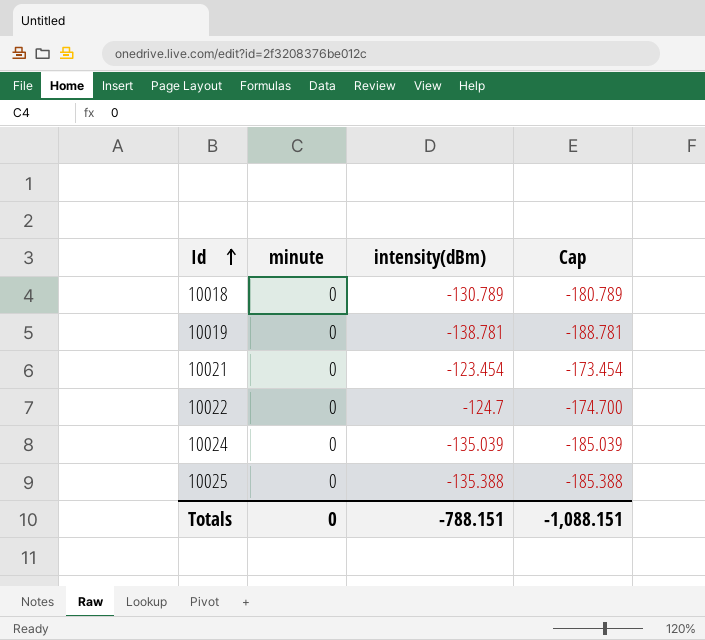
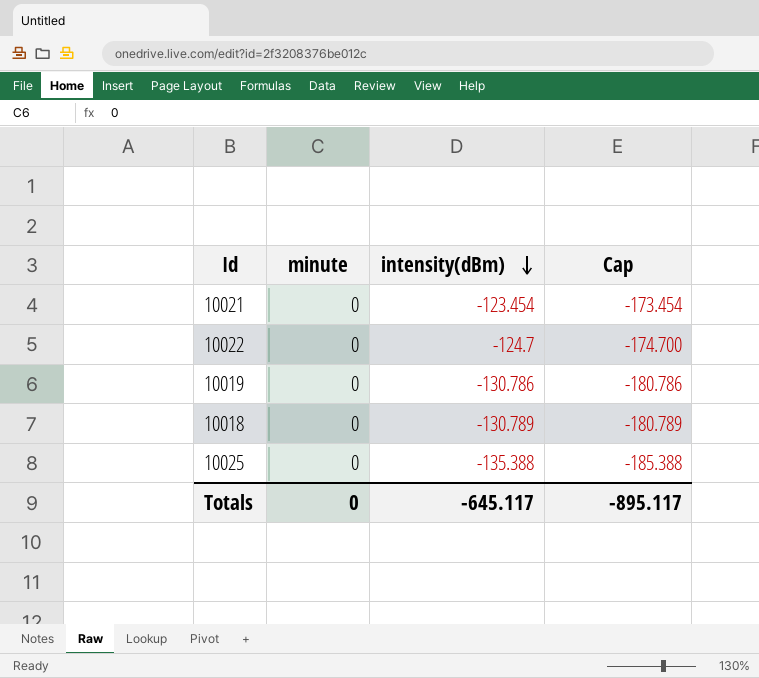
row order: Id ascending -> intensity(dBm) descending
row 10024: 0 | -135.039 | -185.039 -> none
10019 | intensity(dBm): -138.781 -> -130.786
10019 | Cap: -188.781 -> -180.786
Totals | intensity(dBm): -788.151 -> -645.117
Totals | Cap: -1,088.151 -> -895.117

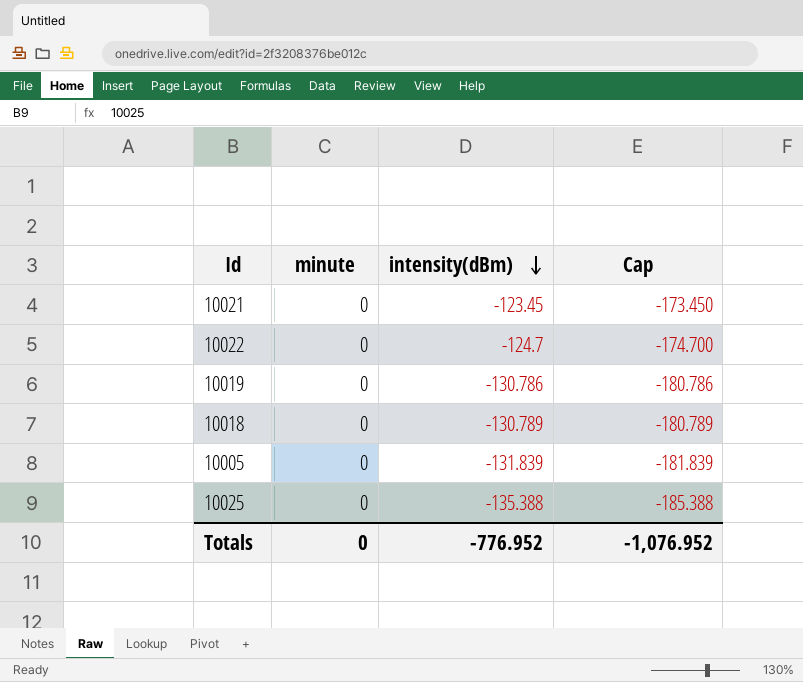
10021 | intensity(dBm): -123.454 -> -123.45
10021 | Cap: -173.454 -> -173.450
row 10005: none -> 0 | -131.839 | -181.839
Totals | intensity(dBm): -645.117 -> -776.952
Totals | Cap: -895.117 -> -1,076.952

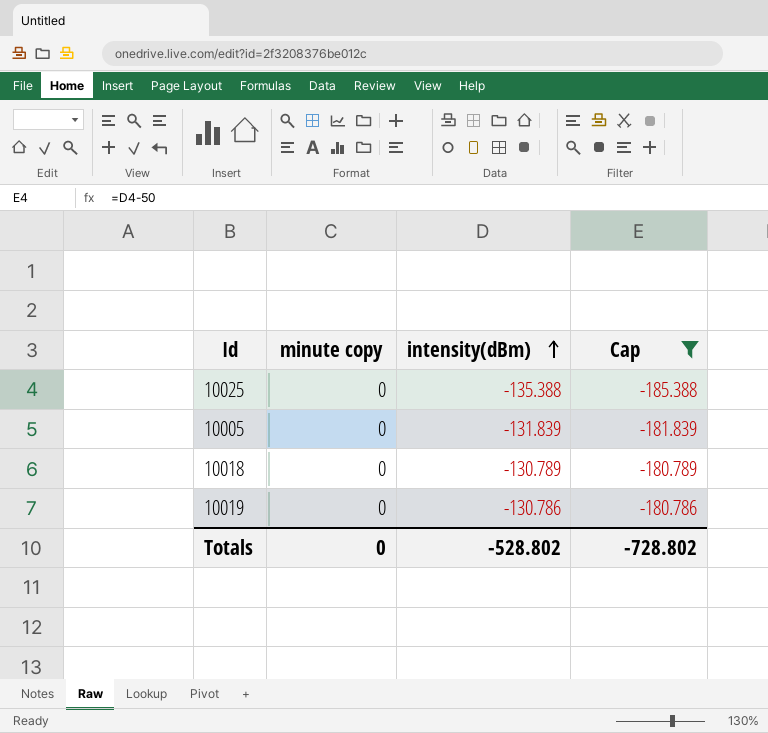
filter: none -> Cap <= -180.786
row order: intensity(dBm) descending -> intensity(dBm) ascending
column name: minute -> minute copy
Totals | intensity(dBm): -776.952 -> -528.802
Totals | Cap: -1,076.952 -> -728.802

